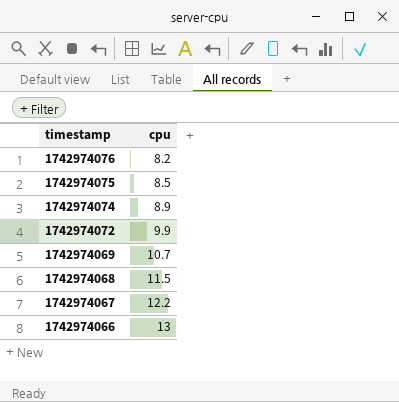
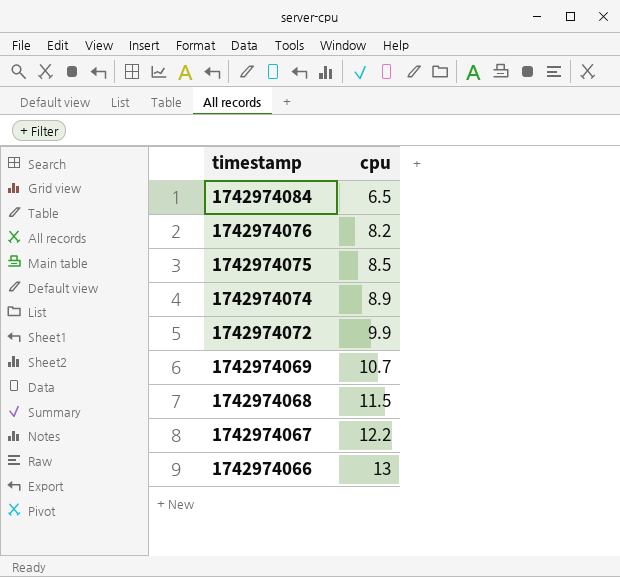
row 1742974084: none -> 6.5

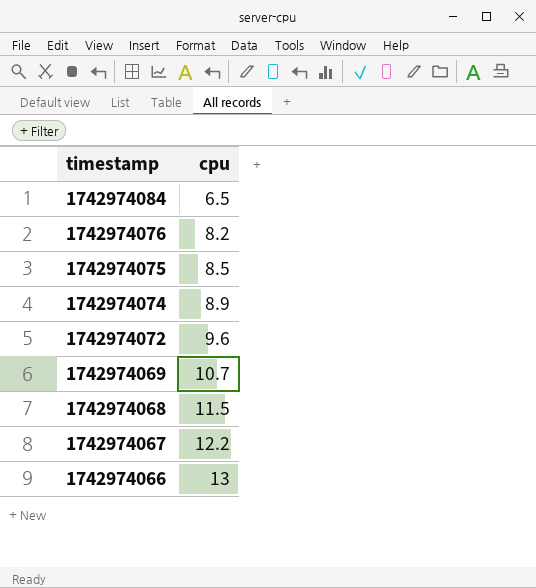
1742974072 | cpu: 9.9 -> 9.6

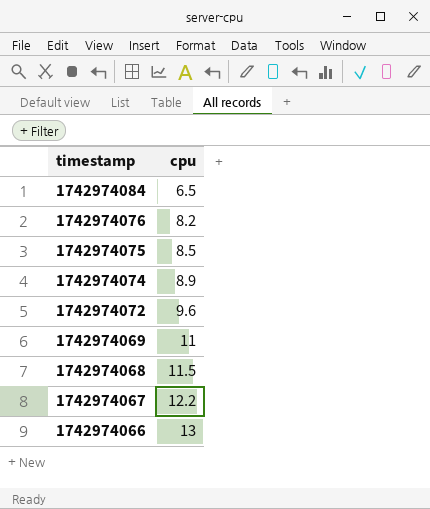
1742974069 | cpu: 10.7 -> 11

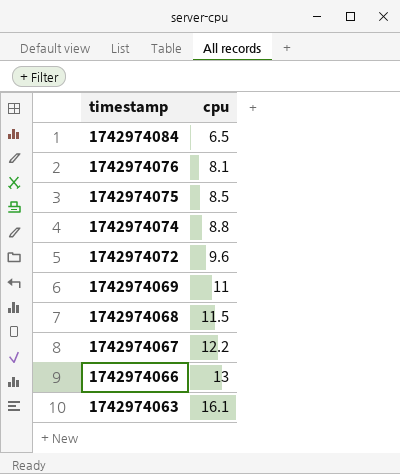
1742974076 | cpu: 8.2 -> 8.1
1742974074 | cpu: 8.9 -> 8.8
row 1742974063: none -> 16.1

